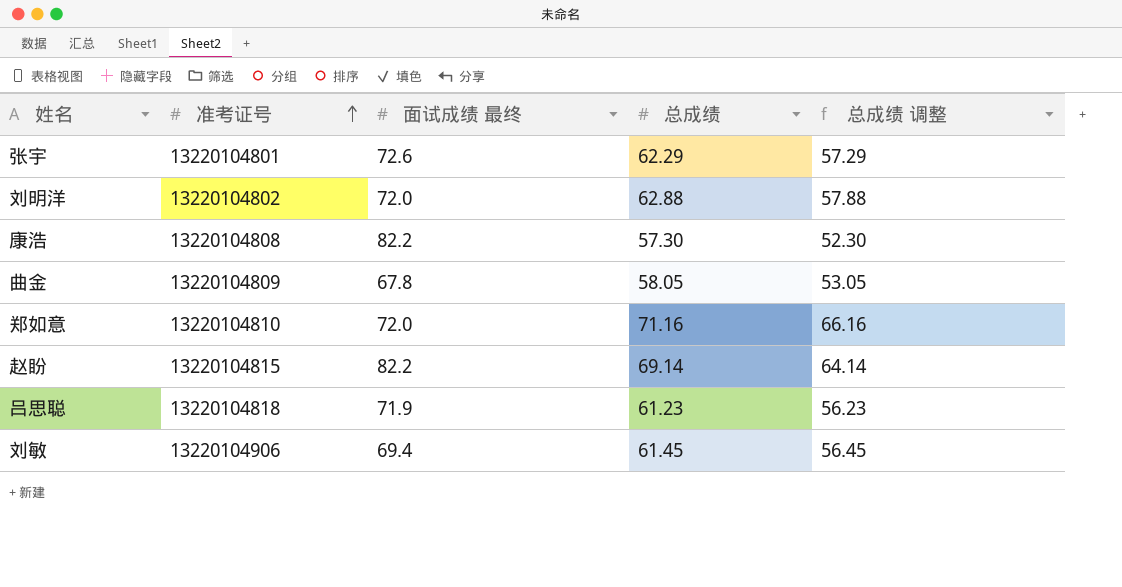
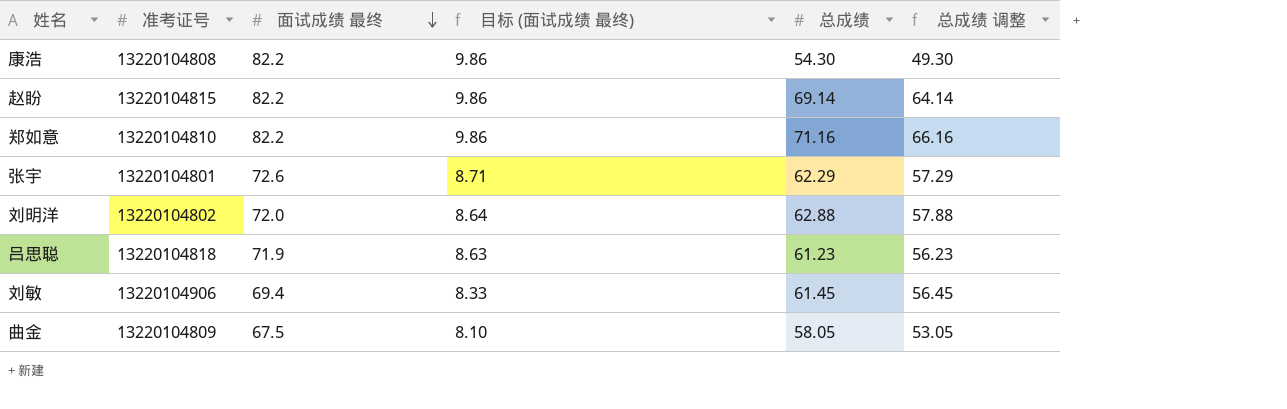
row order: 准考证号 ascending -> 面试成绩 最终 descending
column 目标 (面试成绩 最终) | formula: none -> [面试成绩 最终] * 0.12
康浩 | 总成绩: 57.30 -> 54.30
康浩 | 总成绩 调整: 52.30 -> 49.30
郑如意 | 面试成绩 最终: 72.0 -> 82.2
曲金 | 面试成绩 最终: 67.8 -> 67.5

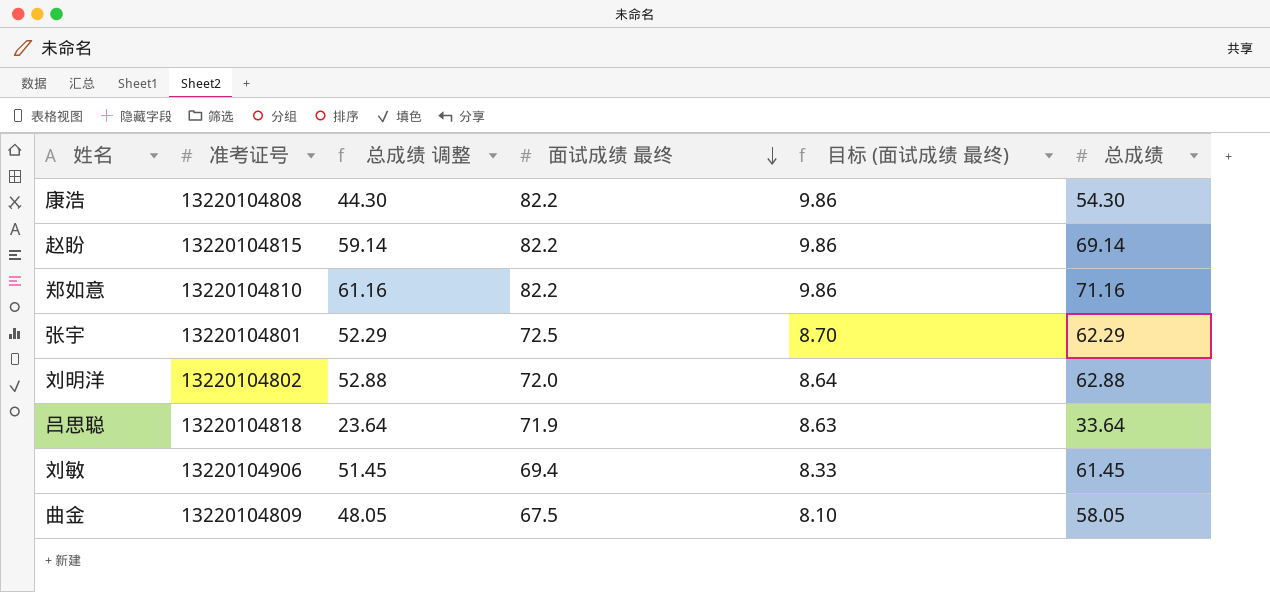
column 总成绩 调整 | formula: [总成绩] - 5 -> [总成绩] - 10
column 总成绩 调整 | position: 6 -> 3
张宇 | 面试成绩 最终: 72.6 -> 72.5
张宇 | 目标 (面试成绩 最终): 8.71 -> 8.70
吕思聪 | 总成绩: 61.23 -> 33.64

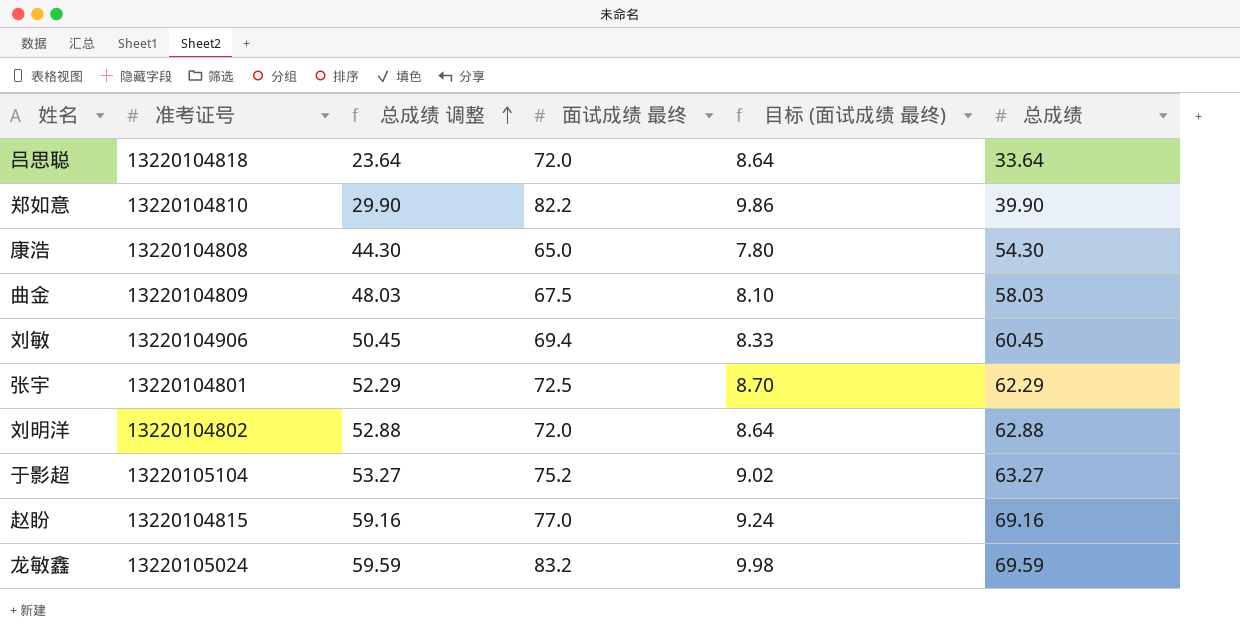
row order: 面试成绩 最终 descending -> 总成绩 调整 ascending
吕思聪 | 面试成绩 最终: 71.9 -> 72.0
吕思聪 | 目标 (面试成绩 最终): 8.63 -> 8.64
郑如意 | 总成绩 调整: 61.16 -> 29.90
郑如意 | 总成绩: 71.16 -> 39.90
康浩 | 面试成绩 最终: 82.2 -> 65.0
康浩 | 目标 (面试成绩 最终): 9.86 -> 7.80
曲金 | 总成绩 调整: 48.05 -> 48.03
曲金 | 总成绩: 58.05 -> 58.03
刘敏 | 总成绩 调整: 51.45 -> 50.45
刘敏 | 总成绩: 61.45 -> 60.45
row 于影超: none -> 13220105104 | 53.27 | 75.2 | 9.02 | 63.27
赵盼 | 总成绩 调整: 59.14 -> 59.16
赵盼 | 面试成绩 最终: 82.2 -> 77.0
赵盼 | 目标 (面试成绩 最终): 9.86 -> 9.24
赵盼 | 总成绩: 69.14 -> 69.16
row 龙敏鑫: none -> 13220105024 | 59.59 | 83.2 | 9.98 | 69.59

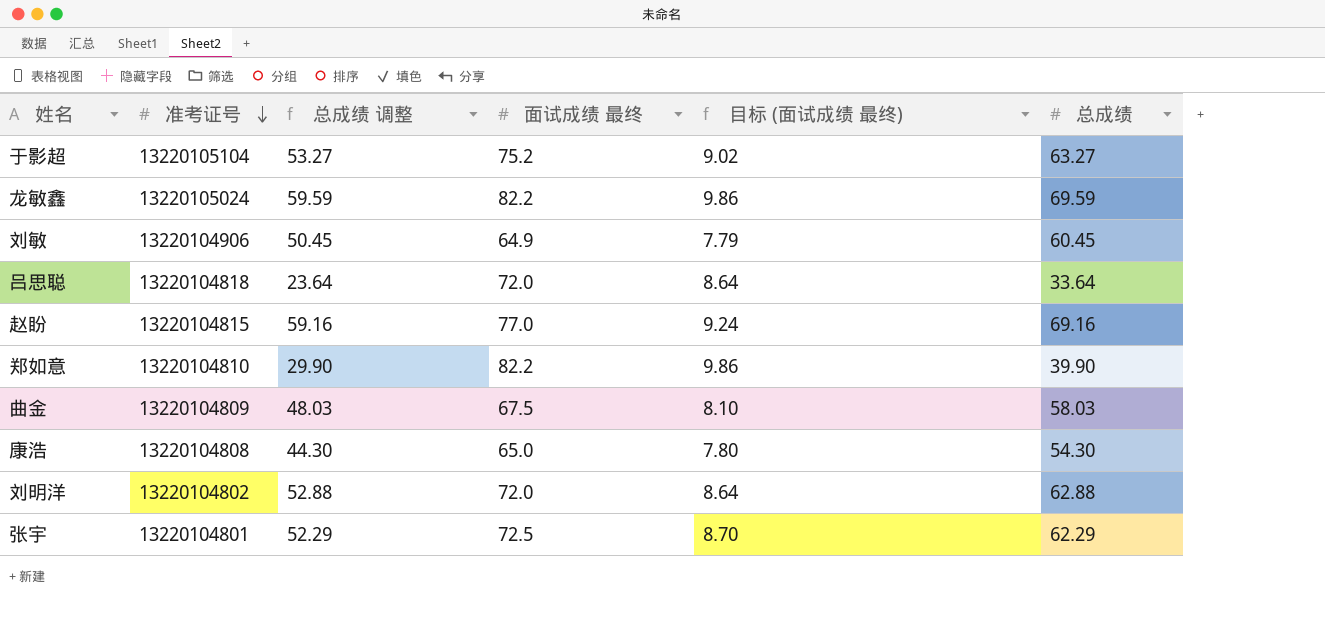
row order: 总成绩 调整 ascending -> 准考证号 descending
龙敏鑫 | 面试成绩 最终: 83.2 -> 82.2
龙敏鑫 | 目标 (面试成绩 最终): 9.98 -> 9.86
刘敏 | 面试成绩 最终: 69.4 -> 64.9
刘敏 | 目标 (面试成绩 最终): 8.33 -> 7.79

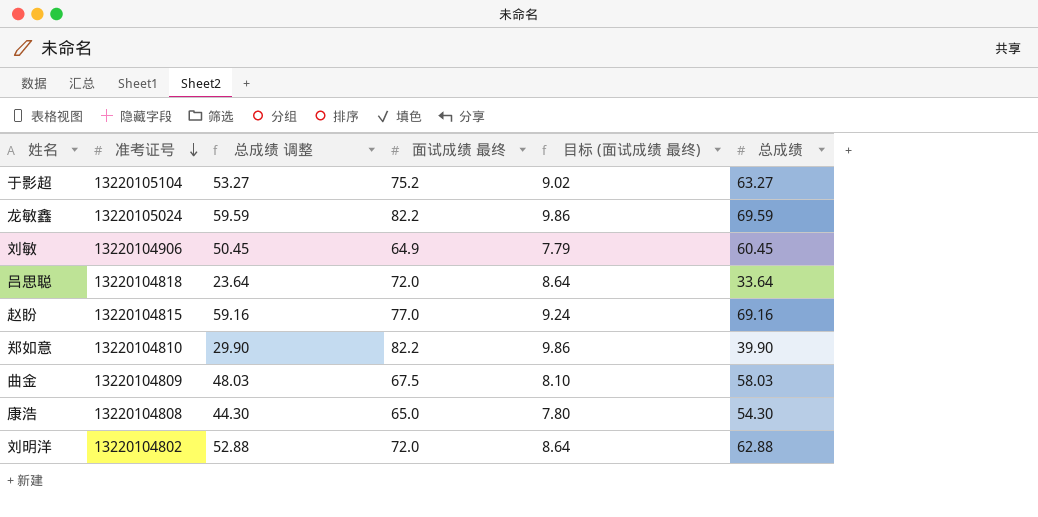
row 张宇: 13220104801 | 52.29 | 72.5 | 8.70 | 62.29 -> none

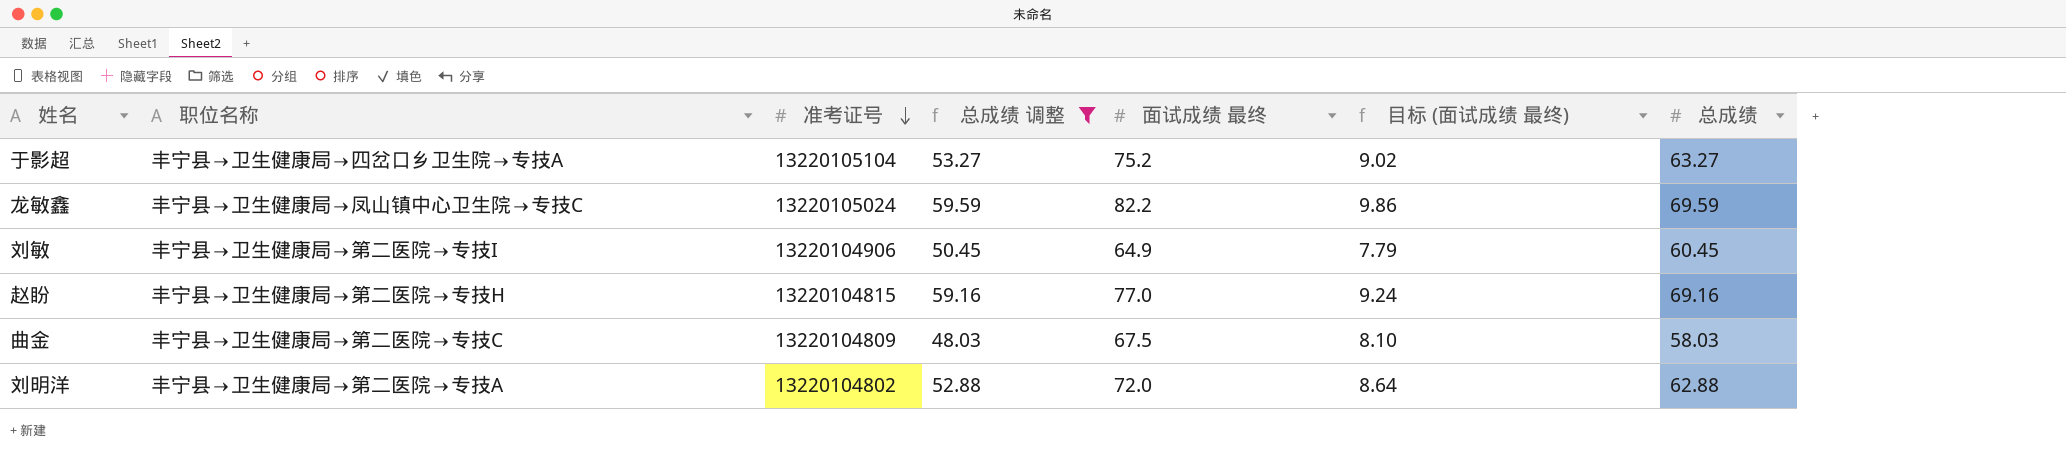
filter: none -> 总成绩 调整 >= 48.03
column 职位名称 | position: none -> 2

